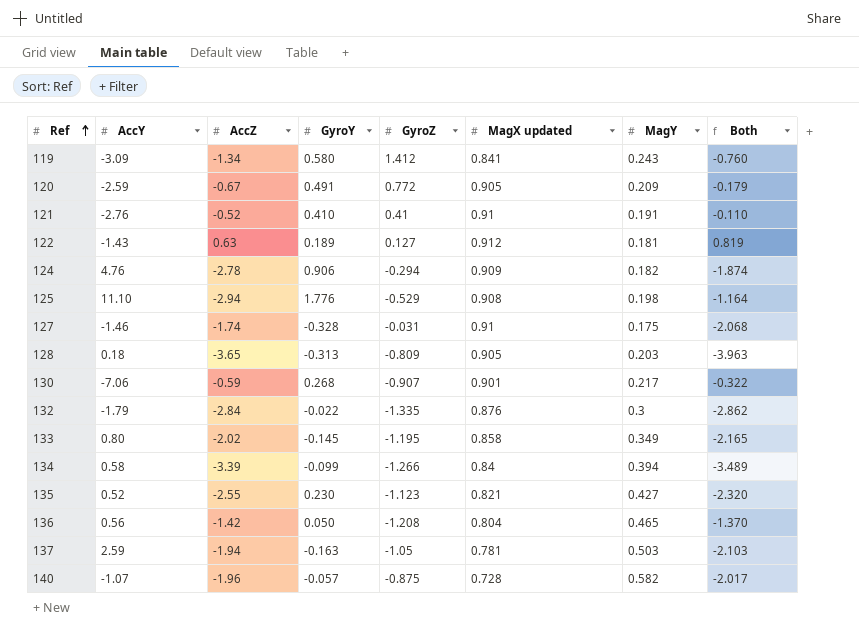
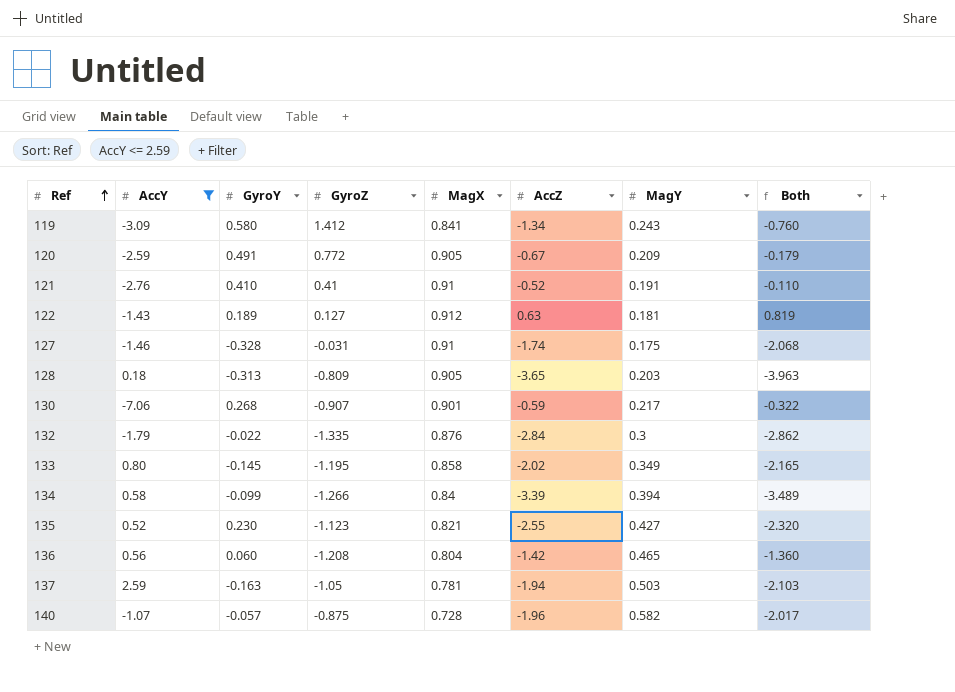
filter: none -> AccY <= 2.59
column name: MagX updated -> MagX
column AccZ | position: 3 -> 6
136 | GyroY: 0.050 -> 0.060
136 | Both: -1.370 -> -1.360

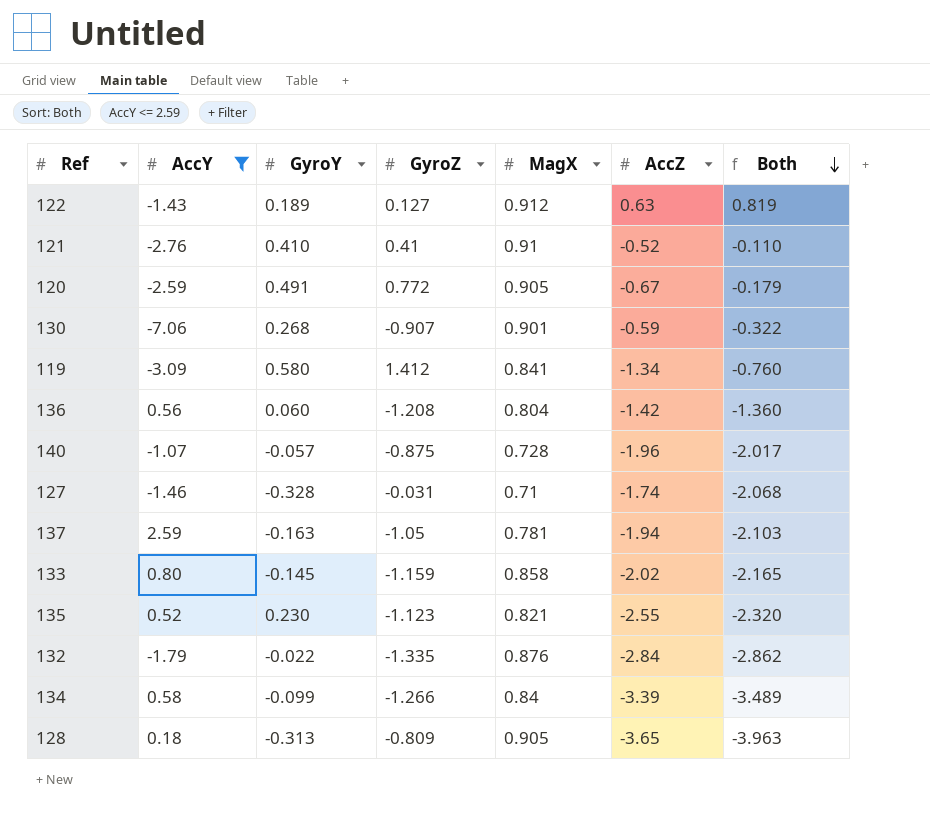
row order: Ref ascending -> Both descending
column MagY | position: 7 -> none
127 | MagX: 0.91 -> 0.71
133 | GyroZ: -1.195 -> -1.159

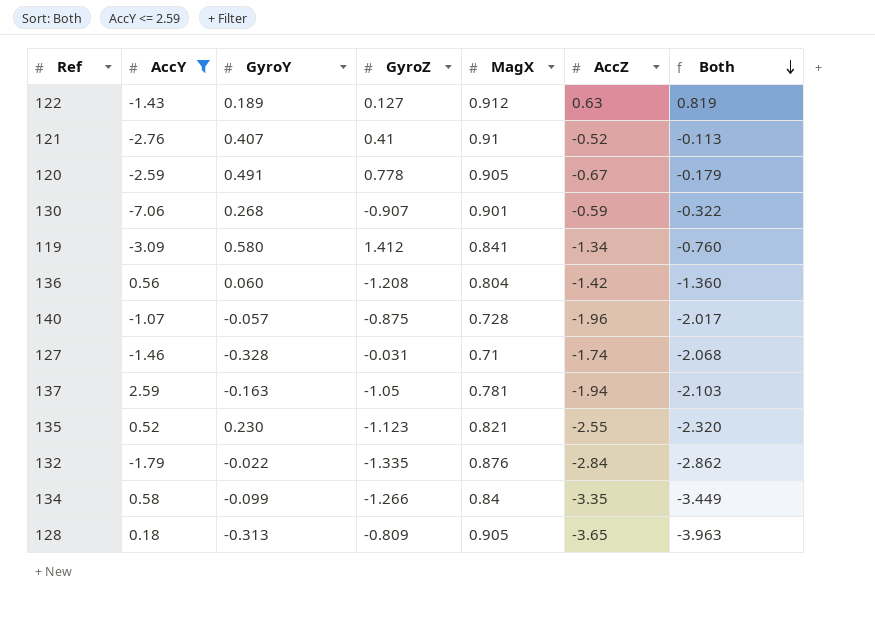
row 133: 0.80 | -0.145 | -1.159 | 0.858 | -2.02 | -2.165 -> none
121 | GyroY: 0.410 -> 0.407
121 | Both: -0.110 -> -0.113
120 | GyroZ: 0.772 -> 0.778
134 | AccZ: -3.39 -> -3.35
134 | Both: -3.489 -> -3.449

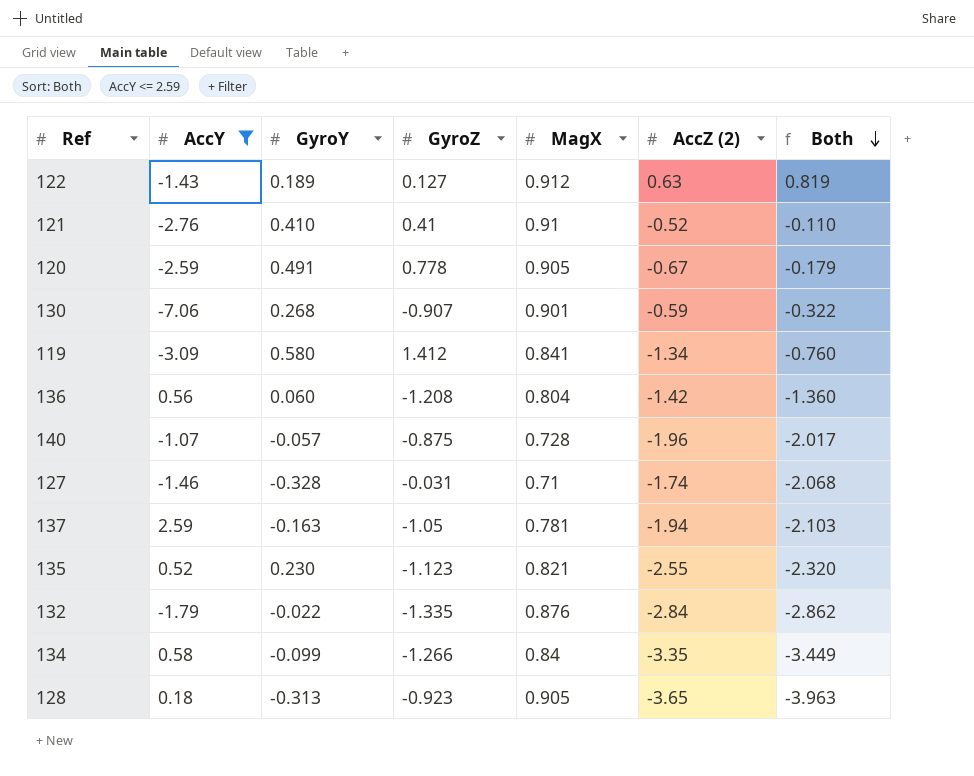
column name: AccZ -> AccZ (2)
121 | GyroY: 0.407 -> 0.410
121 | Both: -0.113 -> -0.110
128 | GyroZ: -0.809 -> -0.923

